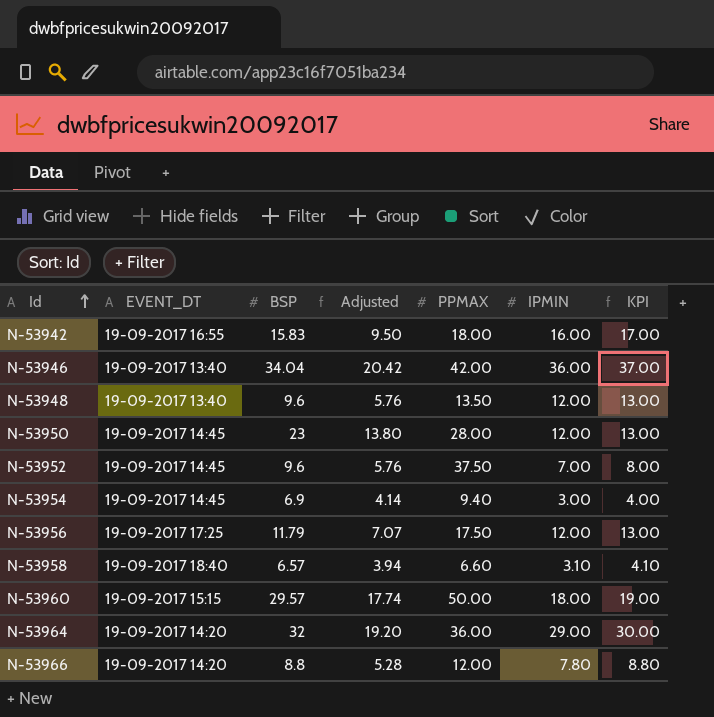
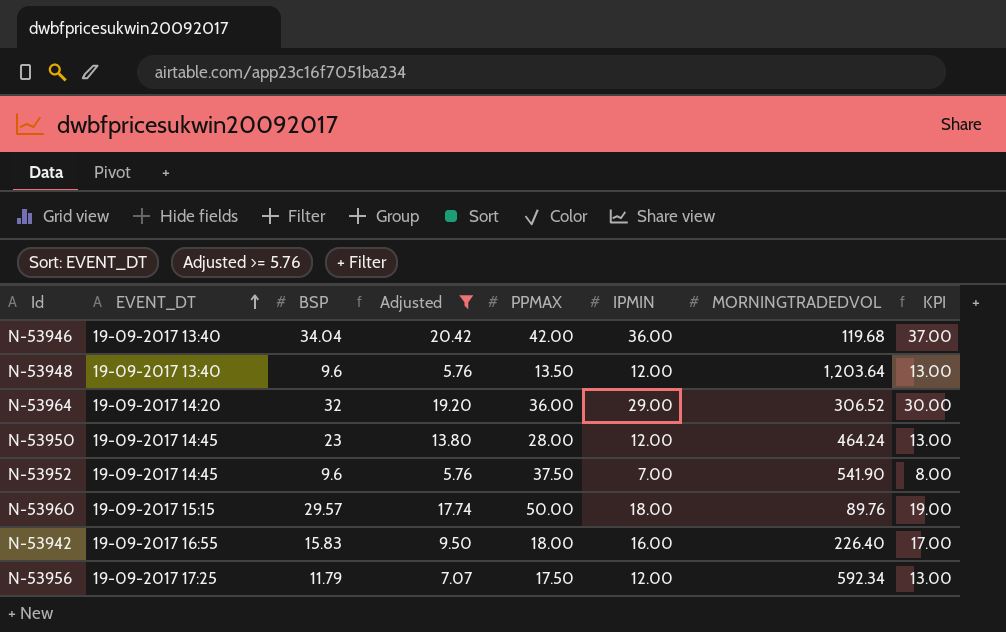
filter: none -> Adjusted >= 5.76
row order: Id ascending -> EVENT_DT ascending
column MORNINGTRADEDVOL | position: none -> 7

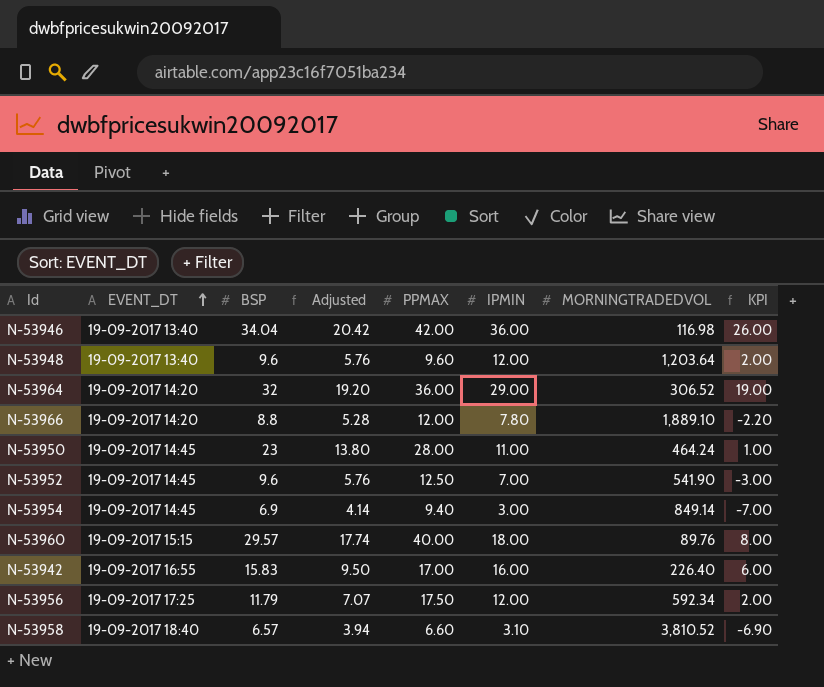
filter: Adjusted >= 5.76 -> none
column KPI | formula: [IPMIN] + 1 -> [IPMIN] - 10
N-53946 | MORNINGTRADEDVOL: 119.68 -> 116.98
N-53948 | PPMAX: 13.50 -> 9.60
N-53950 | IPMIN: 12.00 -> 11.00
N-53952 | PPMAX: 37.50 -> 12.50
N-53960 | PPMAX: 50.00 -> 40.00
N-53942 | PPMAX: 18.00 -> 17.00

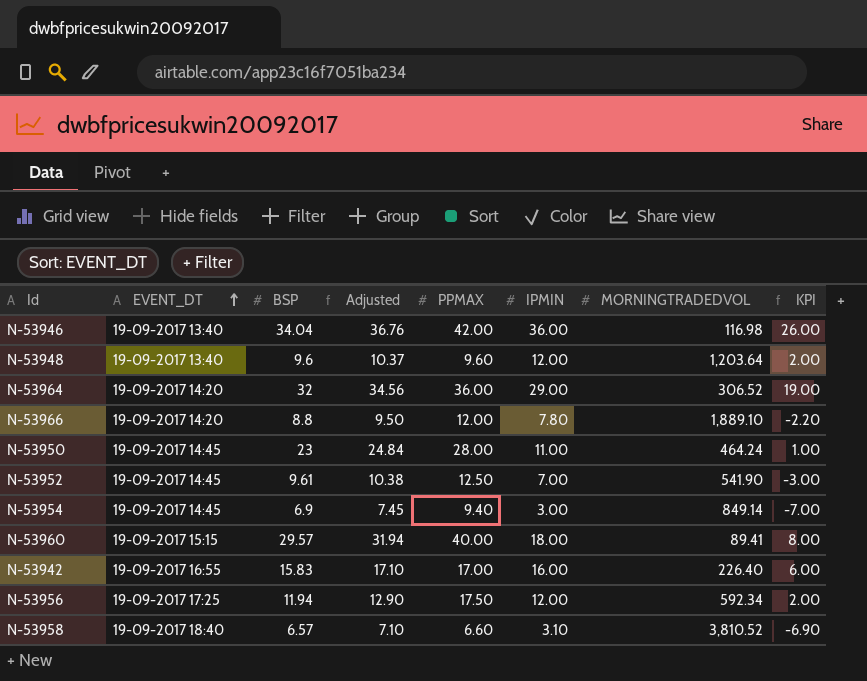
column Adjusted | formula: [BSP] * 0.6 -> [BSP] * 1.08
N-53952 | BSP: 9.6 -> 9.61
N-53960 | MORNINGTRADEDVOL: 89.76 -> 89.41
N-53956 | BSP: 11.79 -> 11.94

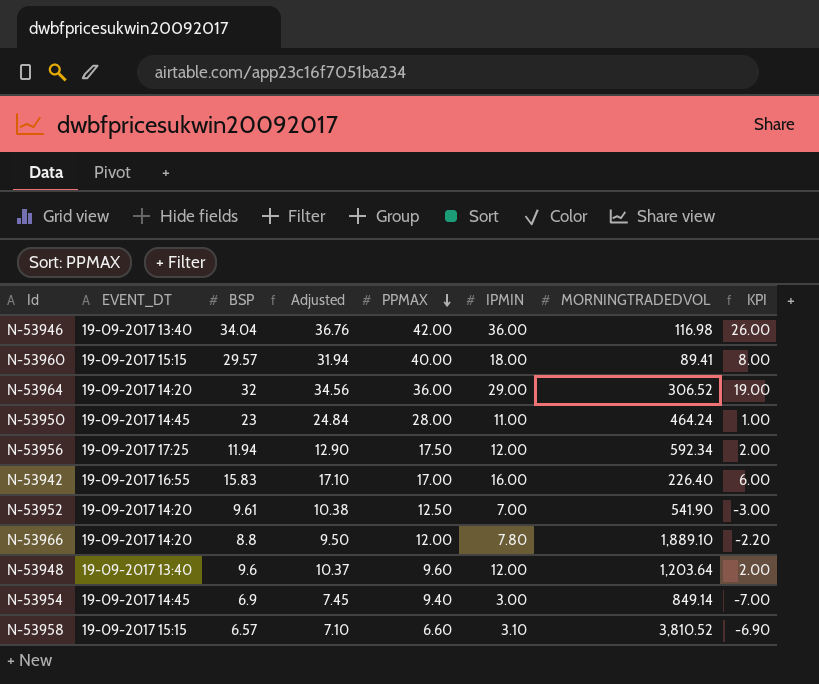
row order: EVENT_DT ascending -> PPMAX descending
N-53952 | EVENT_DT: 19-09-2017 14:45 -> 19-09-2017 14:20
N-53958 | EVENT_DT: 19-09-2017 18:40 -> 19-09-2017 15:15

